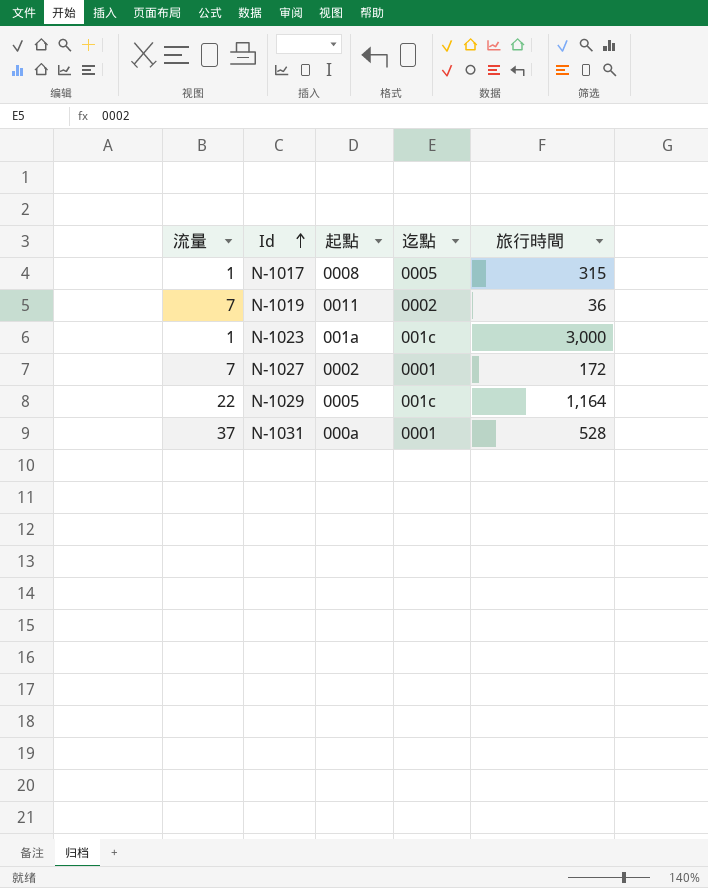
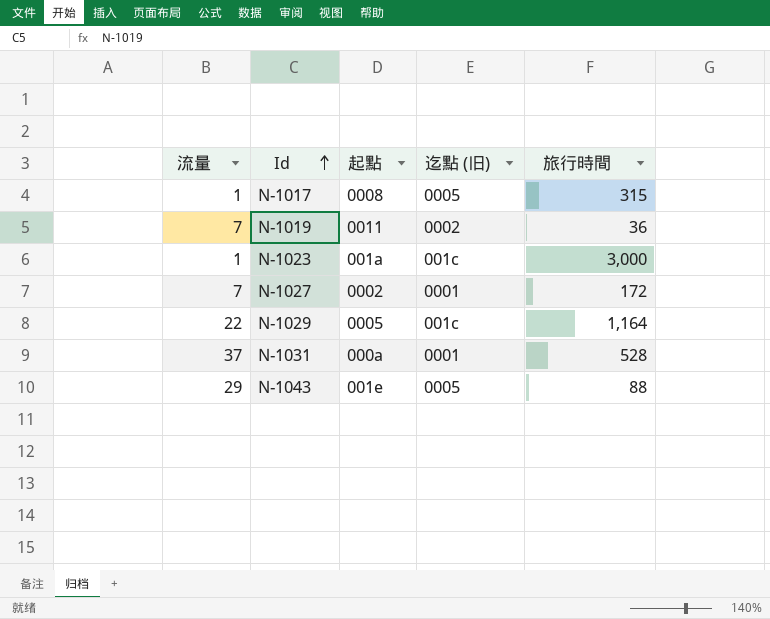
column name: 迄點 -> 迄點 (旧)
row N-1043: none -> 29 | 001e | 0005 | 88

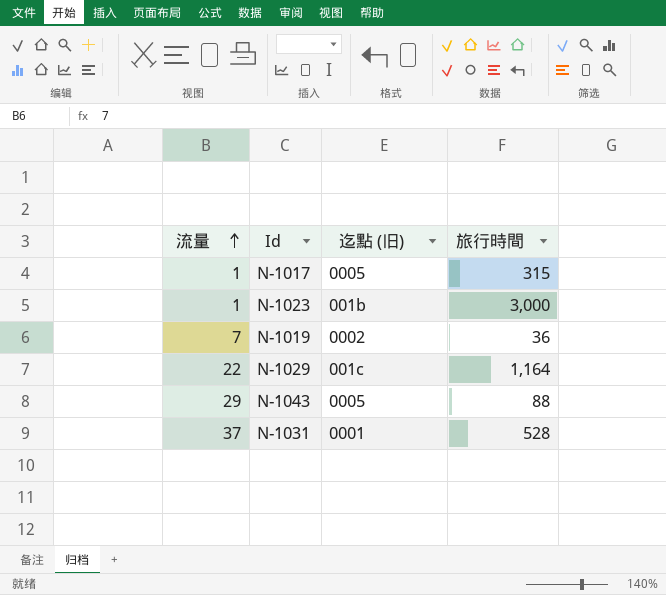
row order: Id ascending -> 流量 ascending
column 起點 | position: 3 -> none
row N-1027: 7 | 0002 | 0001 | 172 -> none
N-1023 | 迄點 (旧): 001c -> 001b

